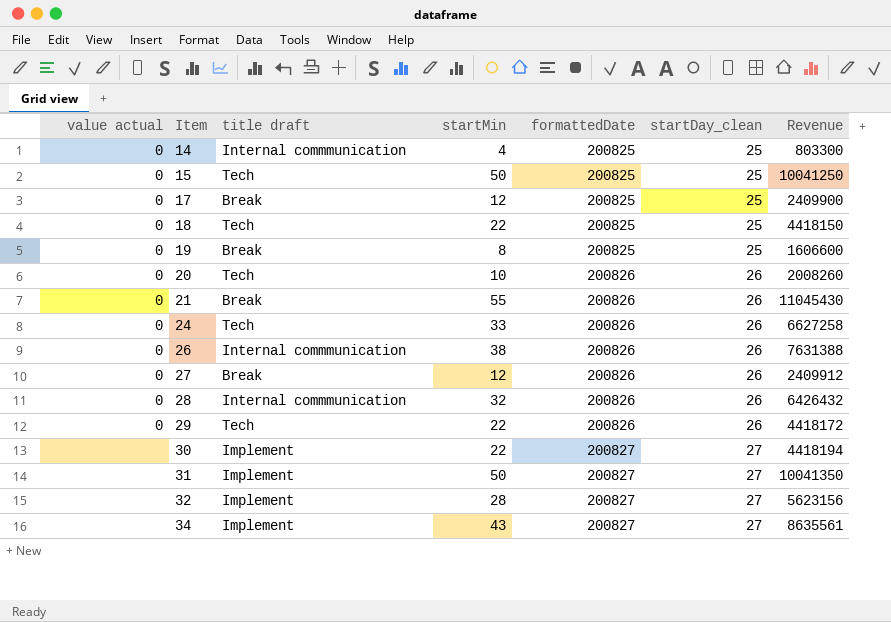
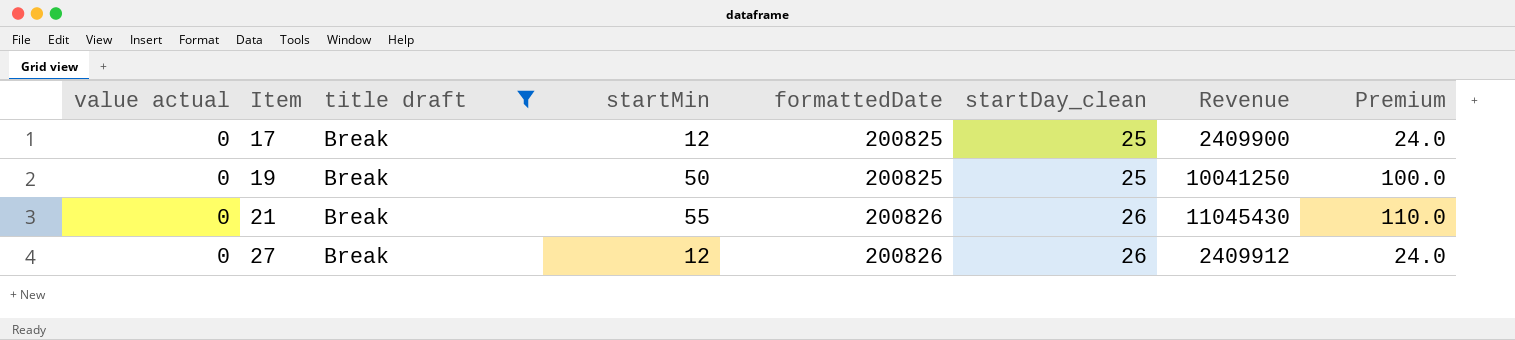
filter: none -> title draft = Break
column Premium | formula: none -> [startMin] * 2
19 | startMin: 8 -> 50
19 | Revenue: 1606600 -> 10041250

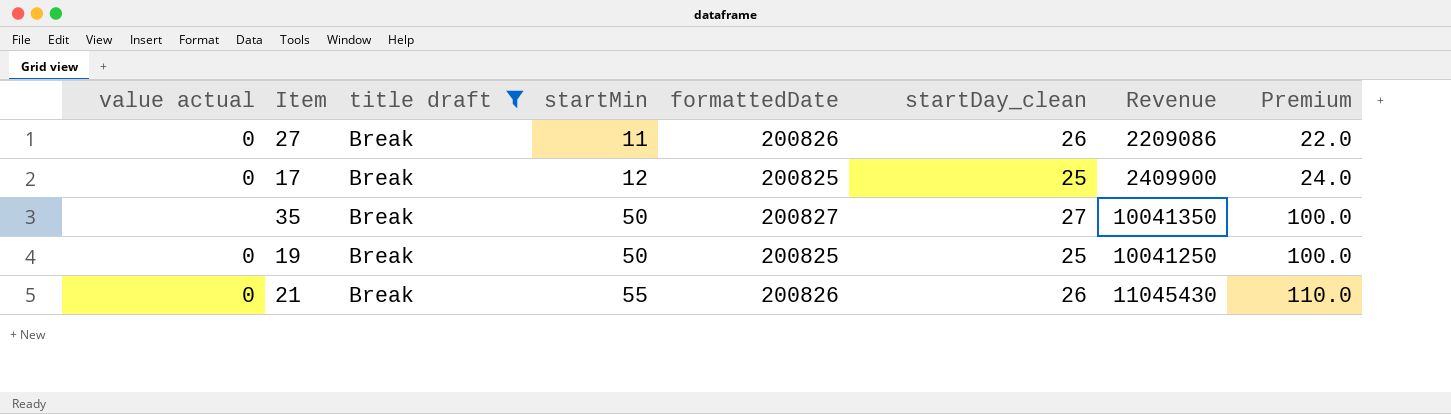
row order: Item ascending -> startMin ascending
27 | startMin: 12 -> 11
27 | Revenue: 2409912 -> 2209086
27 | Premium: 24.0 -> 22.0
row 35: none -> none | Break | 50 | 200827 | 27 | 10041350 | 100.0

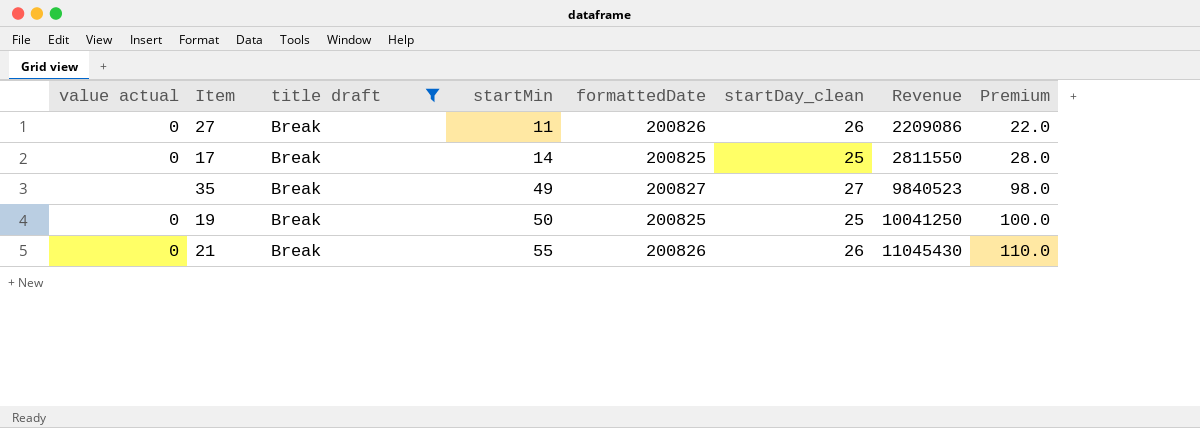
17 | startMin: 12 -> 14
17 | Revenue: 2409900 -> 2811550
17 | Premium: 24.0 -> 28.0
35 | startMin: 50 -> 49
35 | Revenue: 10041350 -> 9840523
35 | Premium: 100.0 -> 98.0

